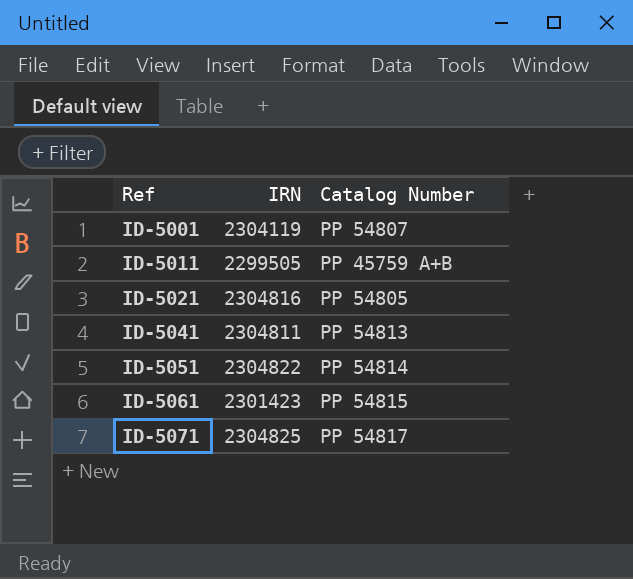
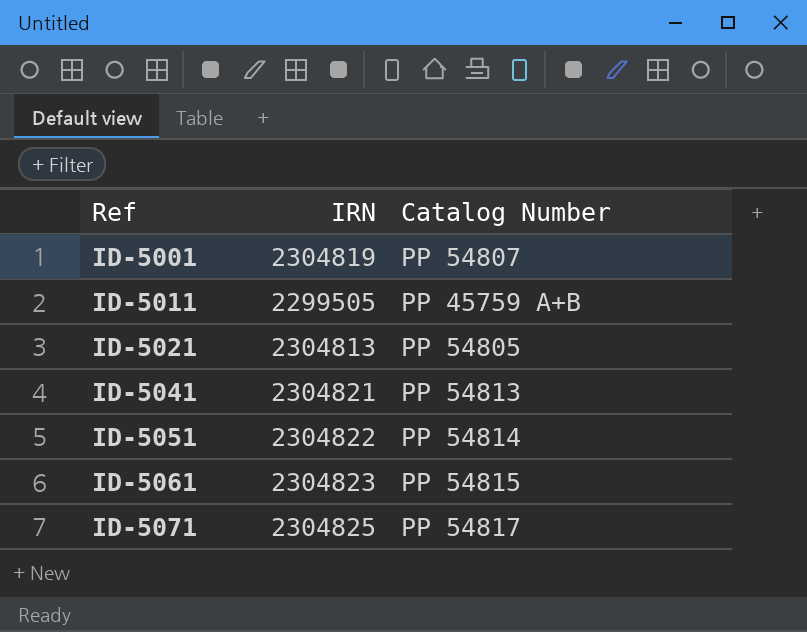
ID-5001 | IRN: 2304119 -> 2304819
ID-5021 | IRN: 2304816 -> 2304813
ID-5041 | IRN: 2304811 -> 2304821
ID-5061 | IRN: 2301423 -> 2304823

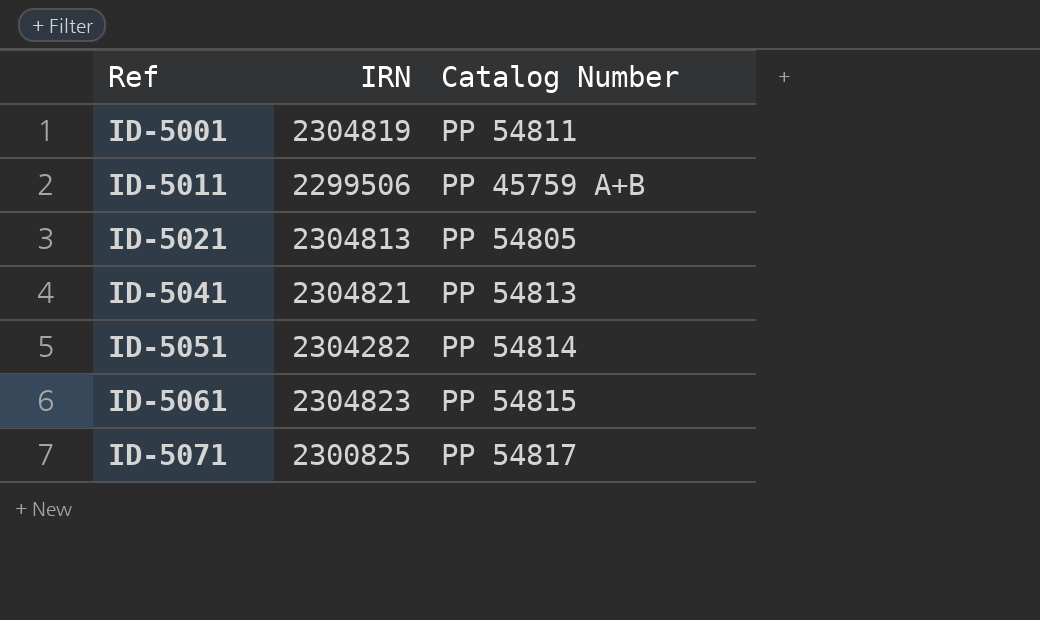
ID-5001 | Catalog Number: PP 54807 -> PP 54811
ID-5011 | IRN: 2299505 -> 2299506
ID-5051 | IRN: 2304822 -> 2304282
ID-5071 | IRN: 2304825 -> 2300825

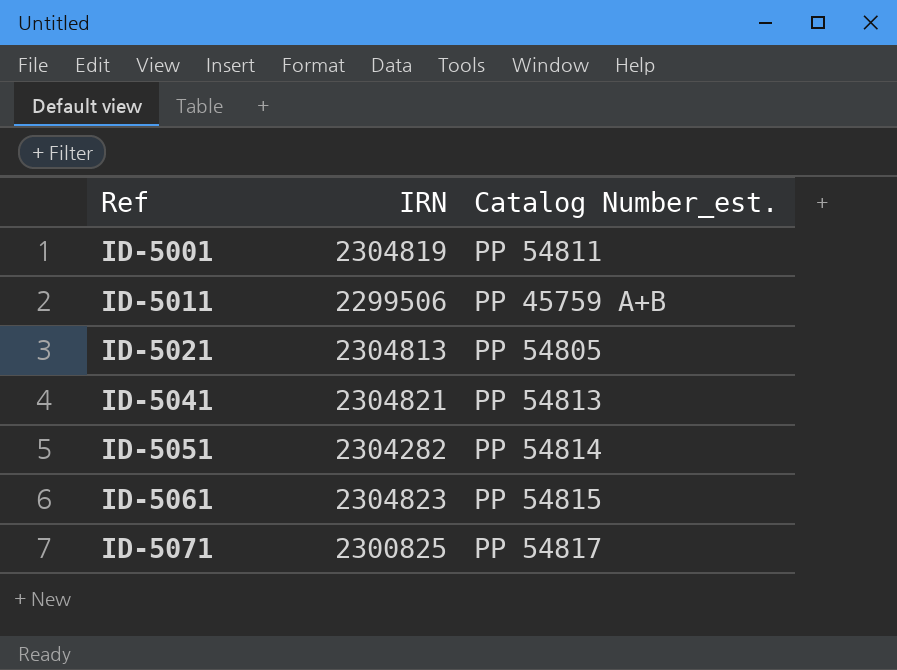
column name: Catalog Number -> Catalog Number_est.

